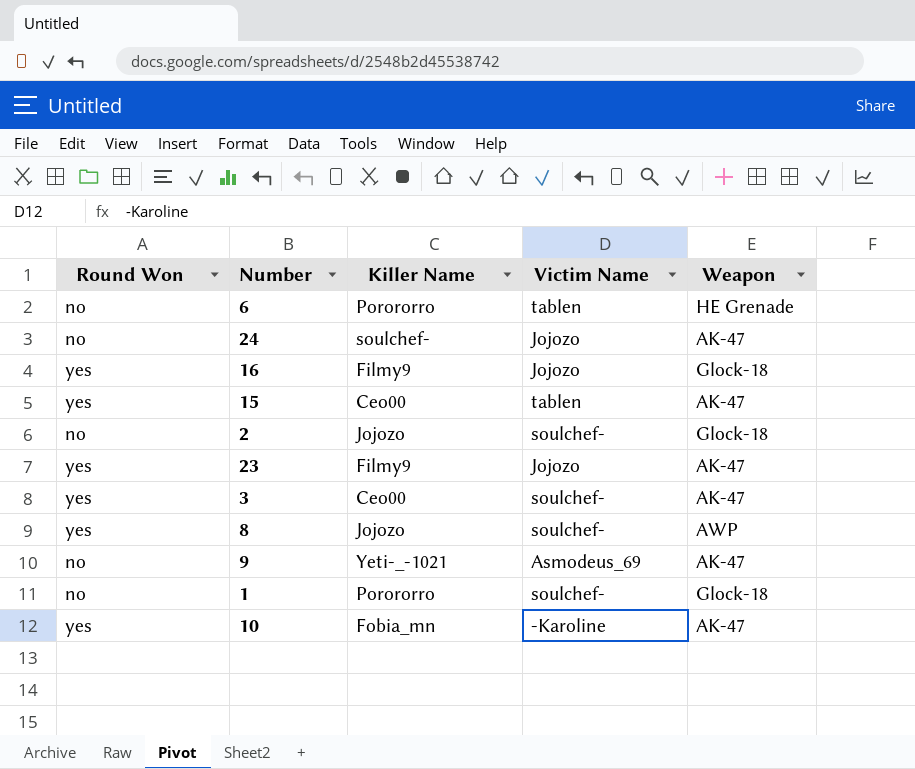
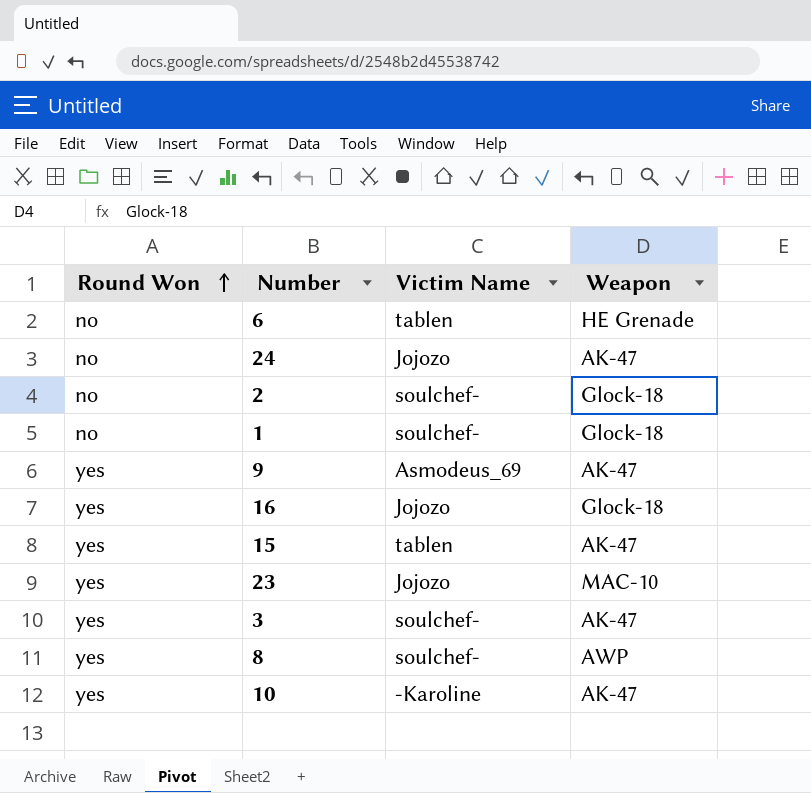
row order: none -> Round Won ascending
column Killer Name | position: 3 -> none
9 | Round Won: no -> yes
23 | Weapon: AK-47 -> MAC-10

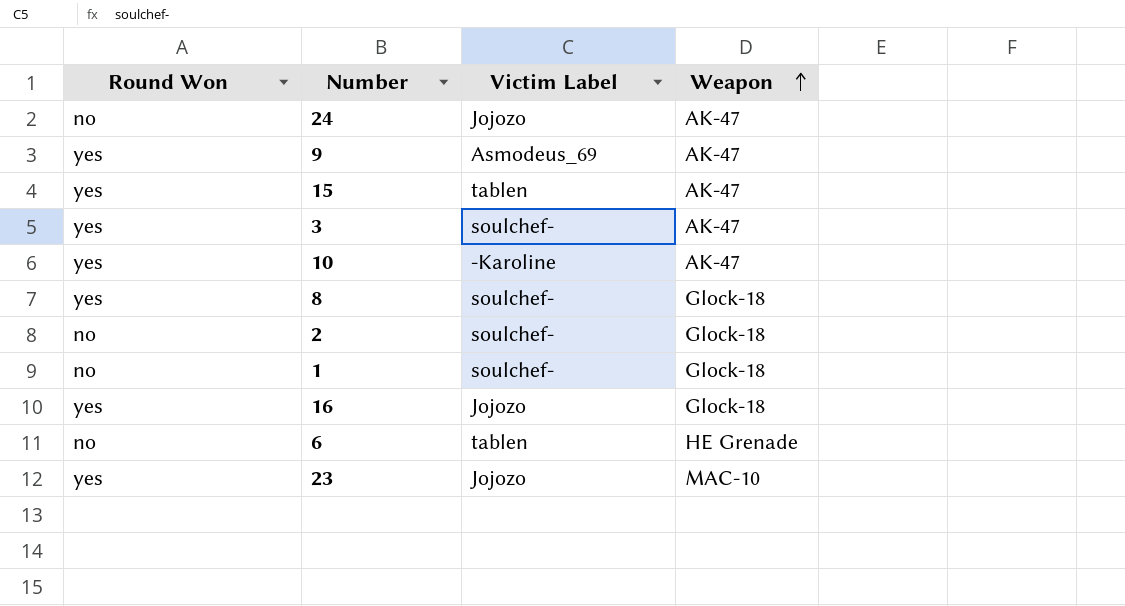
row order: Round Won ascending -> Weapon ascending
column name: Victim Name -> Victim Label
8 | Weapon: AWP -> Glock-18

